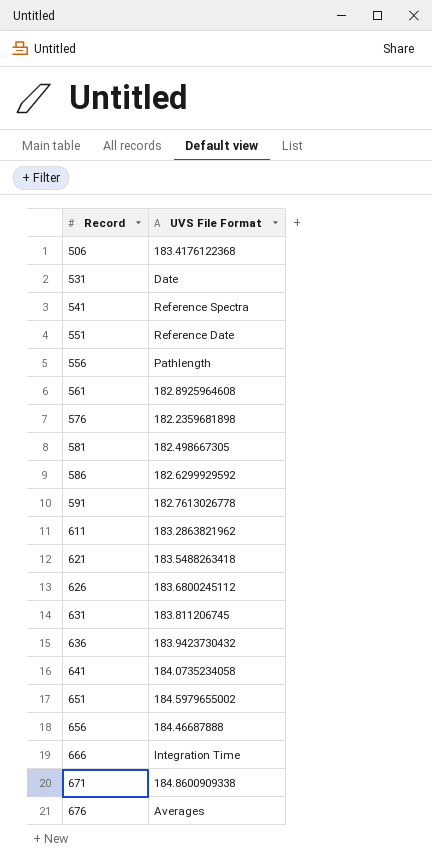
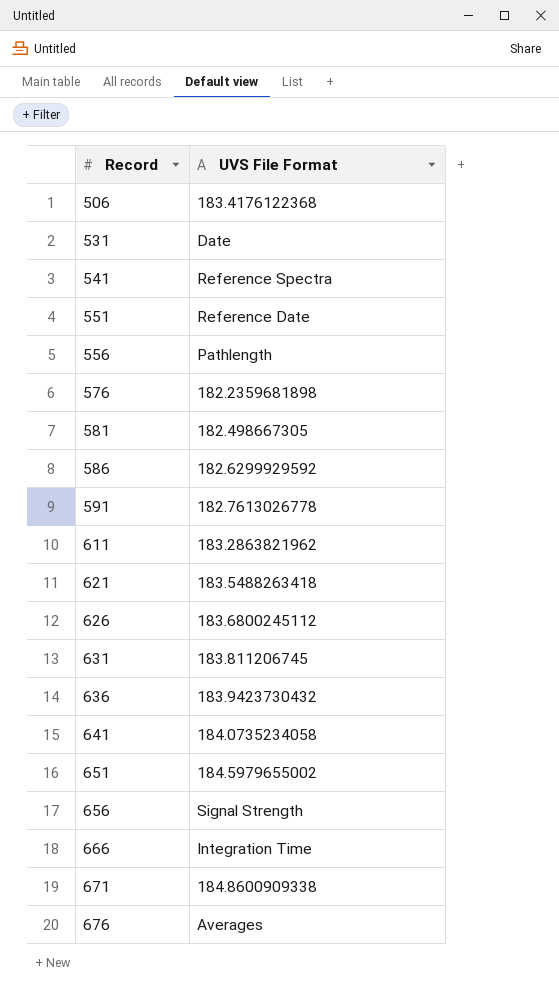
row 561: 182.8925964608 -> none
656 | UVS File Format: 184.46687888 -> Signal Strength

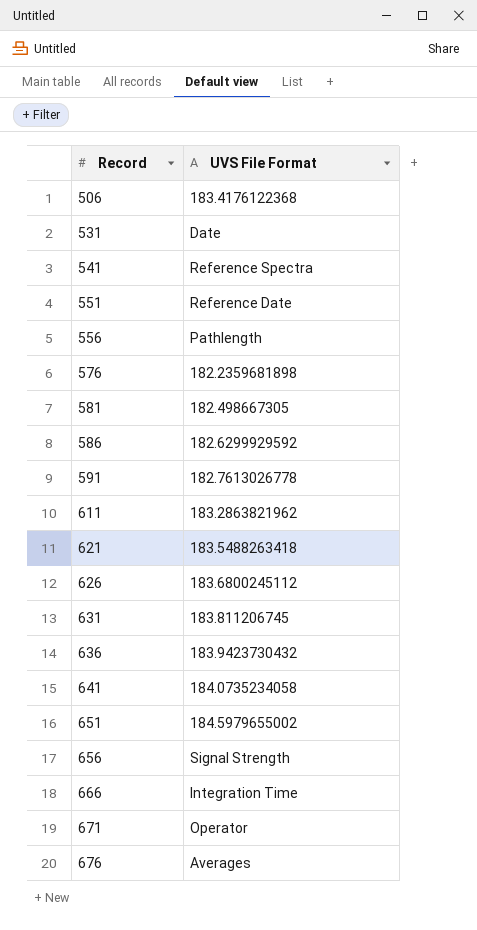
671 | UVS File Format: 184.8600909338 -> Operator

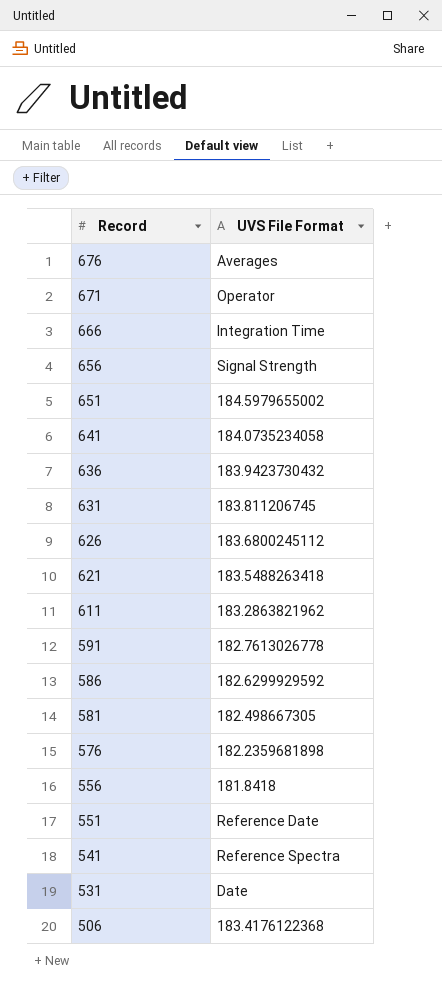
row order: Record ascending -> Record descending
556 | UVS File Format: Pathlength -> 181.8418

